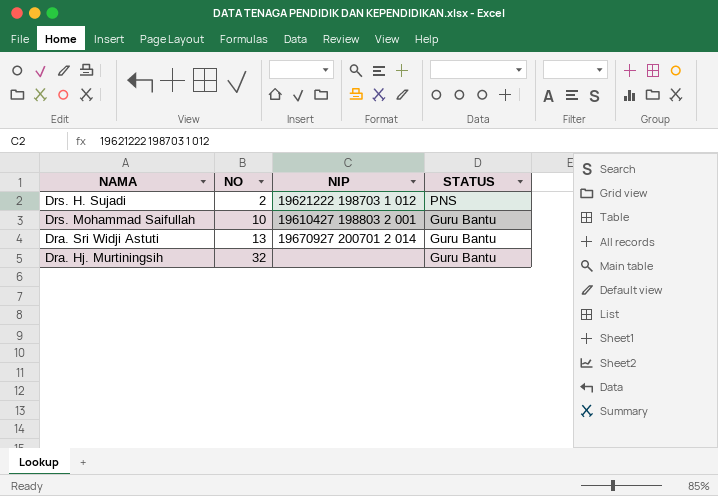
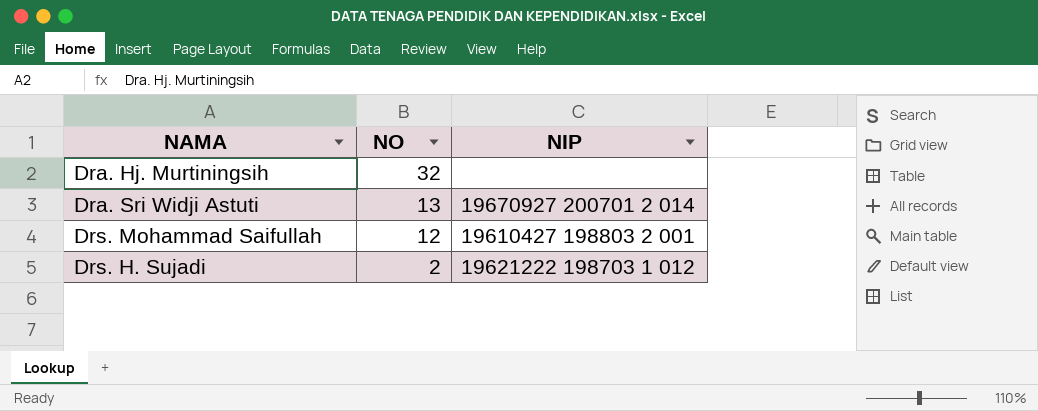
row order: NO ascending -> NO descending
column STATUS | position: 4 -> none
Drs. Mohammad Saifullah | NO: 10 -> 12

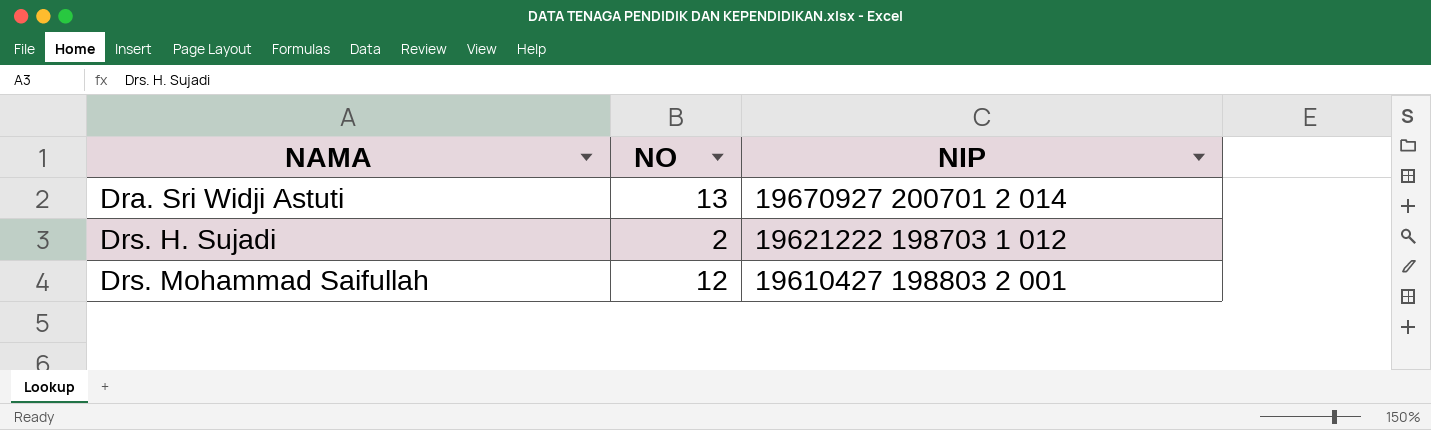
row order: NO descending -> NAMA ascending
row Dra. Hj. Murtiningsih: 32 | none -> none

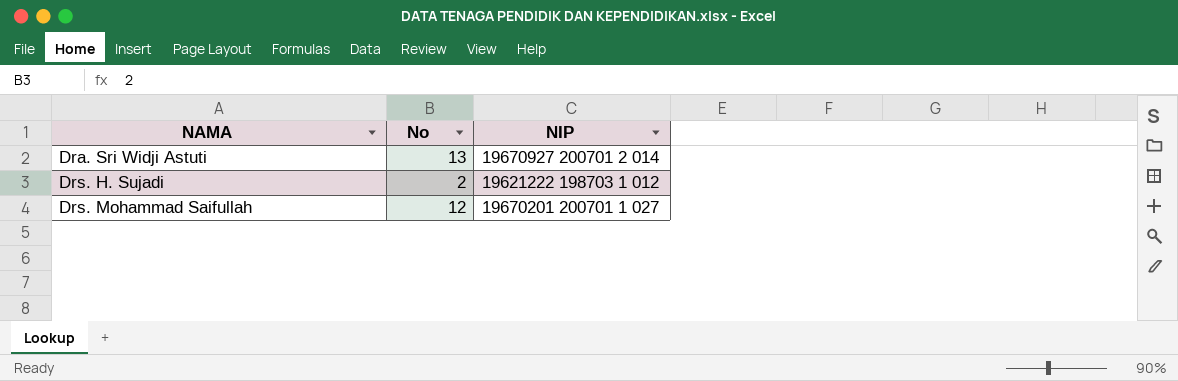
column name: NO -> No
Drs. Mohammad Saifullah | NIP: 19610427 198803 2 001 -> 19670201 200701 1 027

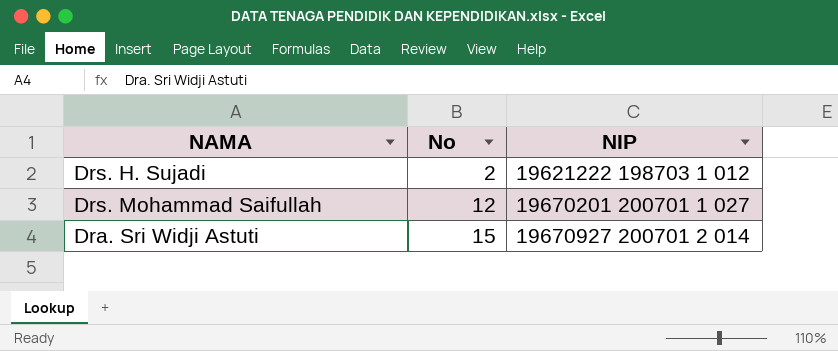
row order: NAMA ascending -> No ascending
Dra. Sri Widji Astuti | No: 13 -> 15

